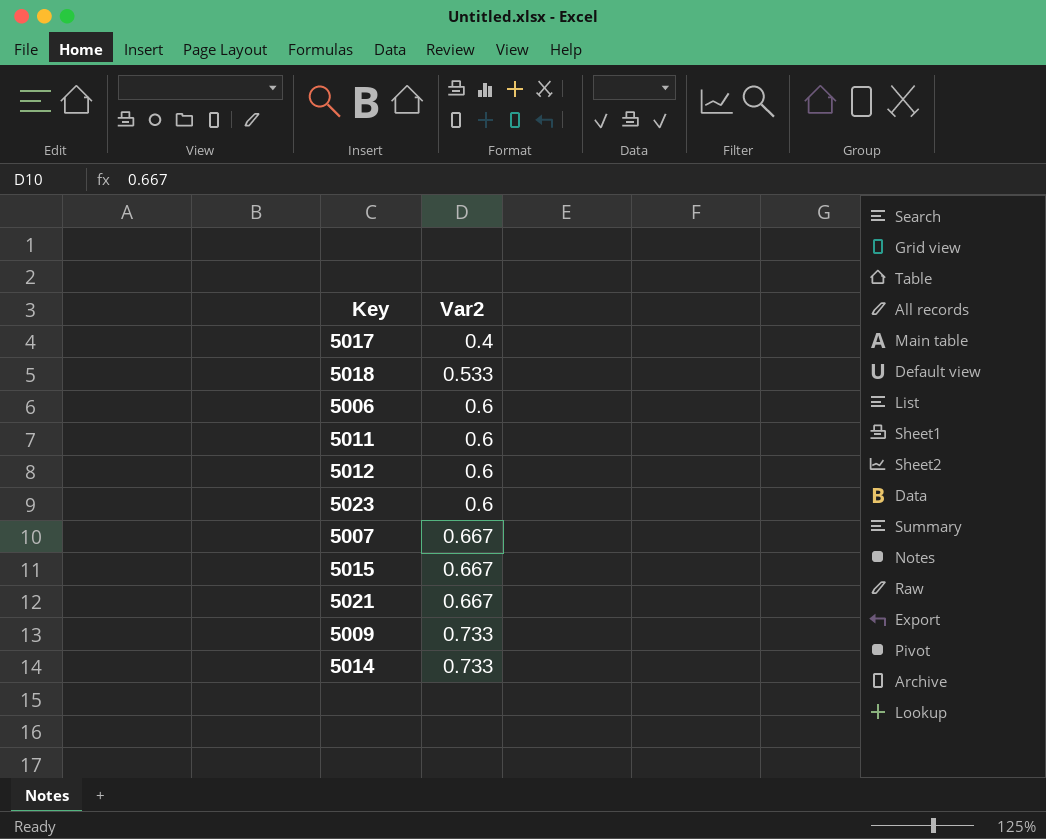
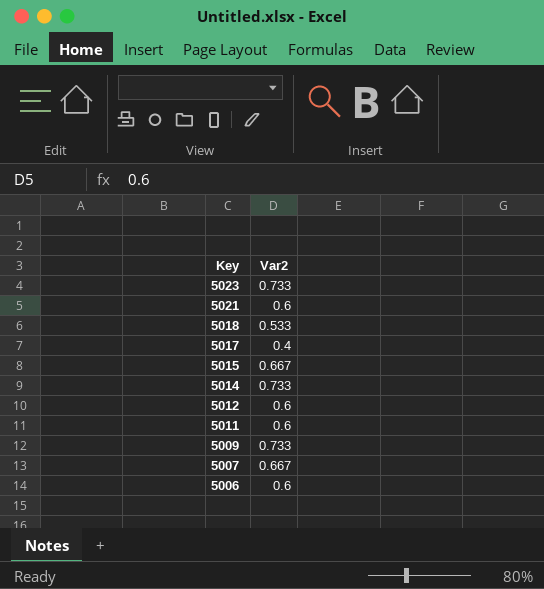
row order: Var2 ascending -> Key descending
5023 | Var2: 0.6 -> 0.733
5021 | Var2: 0.667 -> 0.6

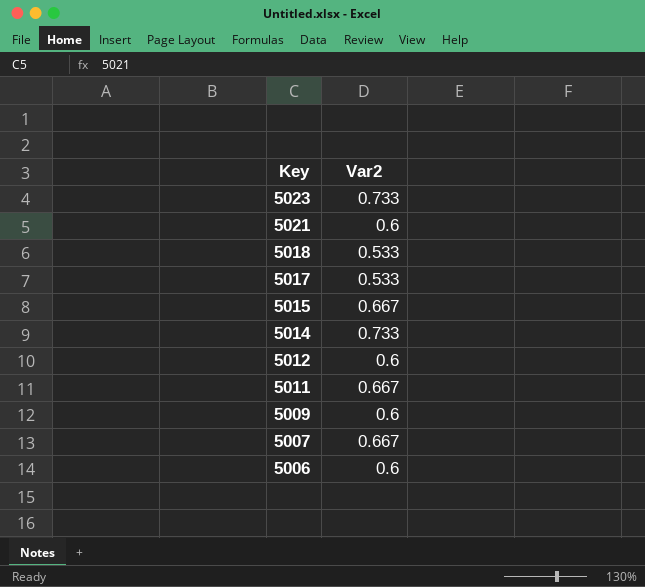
5017 | Var2: 0.4 -> 0.533
5011 | Var2: 0.6 -> 0.667
5009 | Var2: 0.733 -> 0.6

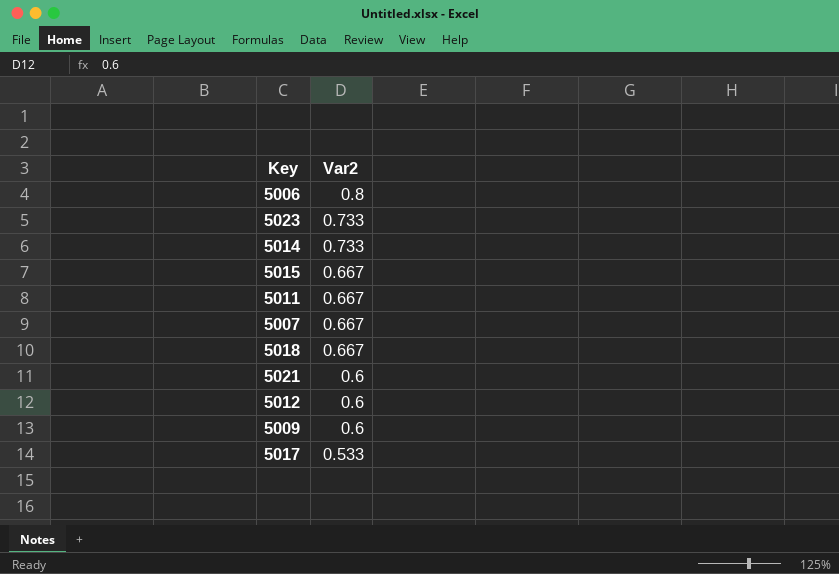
row order: Key descending -> Var2 descending
5006 | Var2: 0.6 -> 0.8
5018 | Var2: 0.533 -> 0.667

